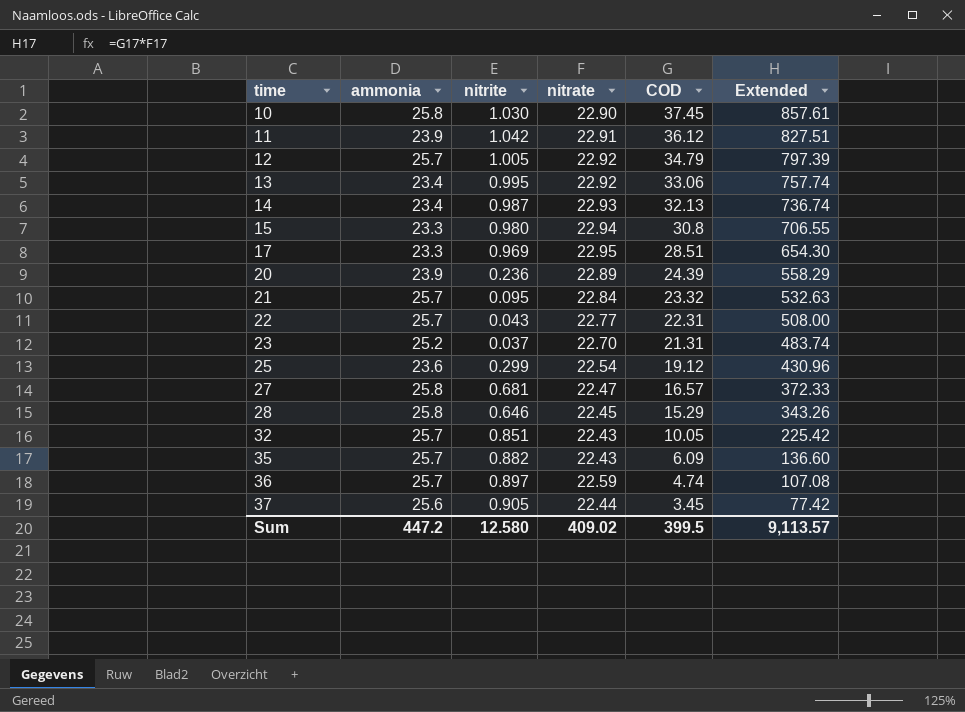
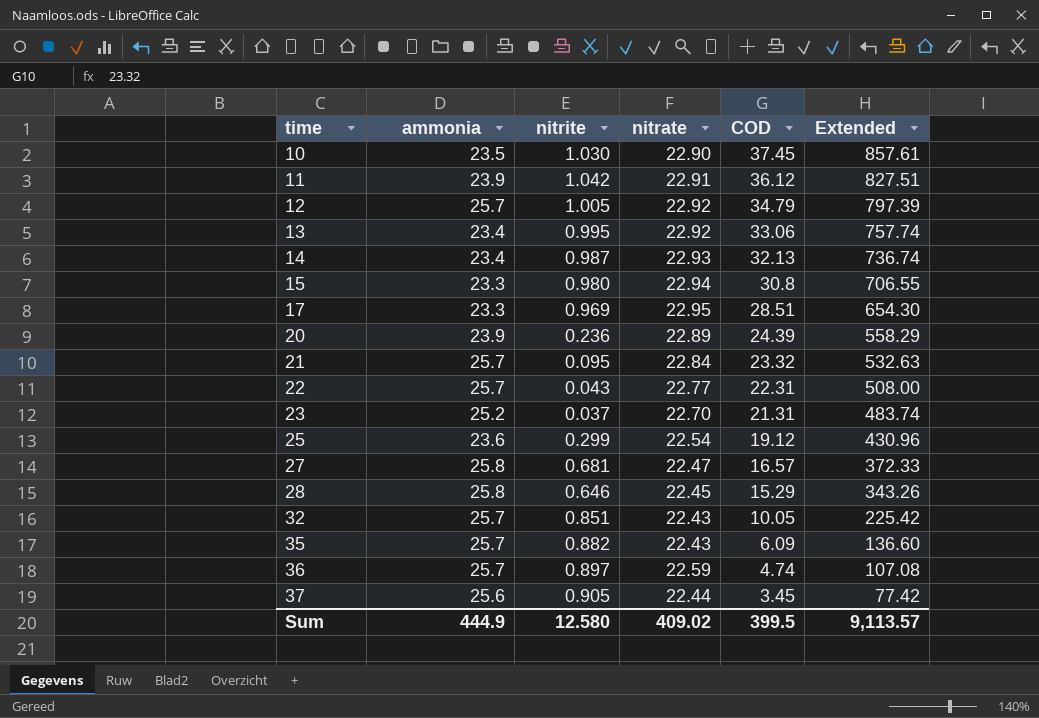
10 | ammonia: 25.8 -> 23.5
Sum | ammonia: 447.2 -> 444.9

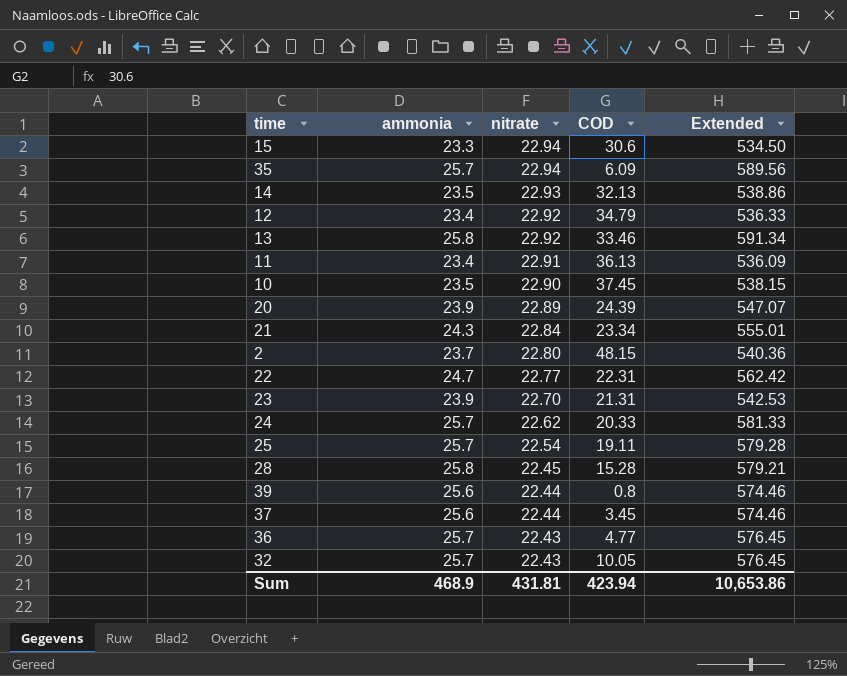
row order: time ascending -> nitrate descending
column nitrite | position: 3 -> none
column Extended | formula: [nitrate] * [COD] -> [ammonia] * [nitrate]
row 17: 23.3 | 0.969 | 22.95 | 28.51 | 654.30 -> none
row 27: 25.8 | 0.681 | 22.47 | 16.57 | 372.33 -> none
15 | COD: 30.8 -> 30.6
35 | nitrate: 22.43 -> 22.94
14 | ammonia: 23.4 -> 23.5
12 | ammonia: 25.7 -> 23.4
13 | ammonia: 23.4 -> 25.8
13 | COD: 33.06 -> 33.46
11 | ammonia: 23.9 -> 23.4
11 | COD: 36.12 -> 36.13
21 | ammonia: 25.7 -> 24.3
21 | COD: 23.32 -> 23.34
row 2: none -> 23.7 | 22.80 | 48.15 | 540.36
22 | ammonia: 25.7 -> 24.7
23 | ammonia: 25.2 -> 23.9
row 24: none -> 25.7 | 22.62 | 20.33 | 581.33
25 | ammonia: 23.6 -> 25.7
25 | COD: 19.12 -> 19.11
28 | COD: 15.29 -> 15.28
row 39: none -> 25.6 | 22.44 | 0.8 | 574.46
36 | nitrate: 22.59 -> 22.43
36 | COD: 4.74 -> 4.77
Sum | ammonia: 444.9 -> 468.9
Sum | nitrate: 409.02 -> 431.81
Sum | COD: 399.5 -> 423.94
Sum | Extended: 9,113.57 -> 10,653.86

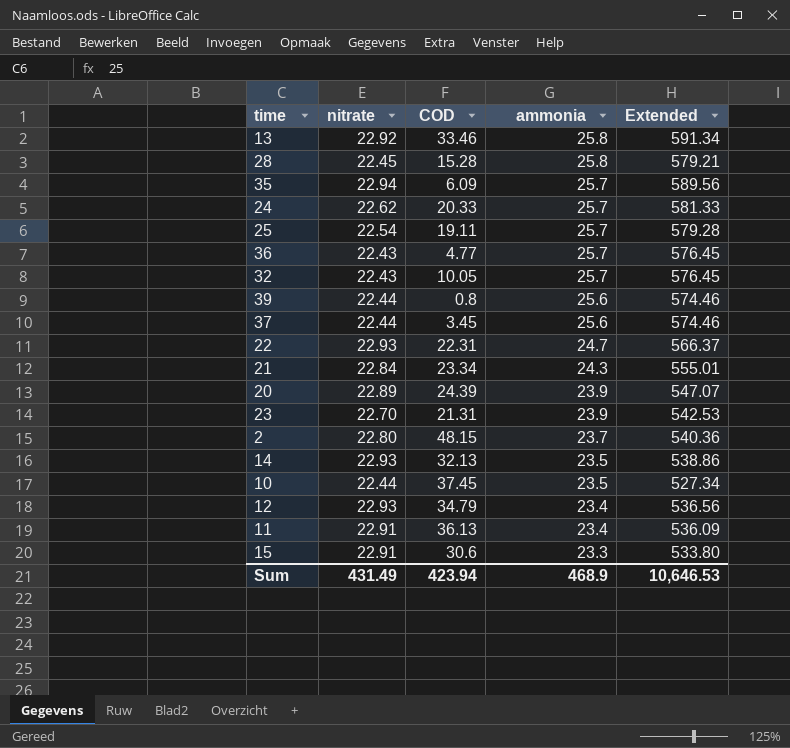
row order: nitrate descending -> ammonia descending
column ammonia | position: 2 -> 4
22 | nitrate: 22.77 -> 22.93
22 | Extended: 562.42 -> 566.37
10 | nitrate: 22.90 -> 22.44
10 | Extended: 538.15 -> 527.34
12 | nitrate: 22.92 -> 22.93
12 | Extended: 536.33 -> 536.56
15 | nitrate: 22.94 -> 22.91
15 | Extended: 534.50 -> 533.80
Sum | nitrate: 431.81 -> 431.49
Sum | Extended: 10,653.86 -> 10,646.53

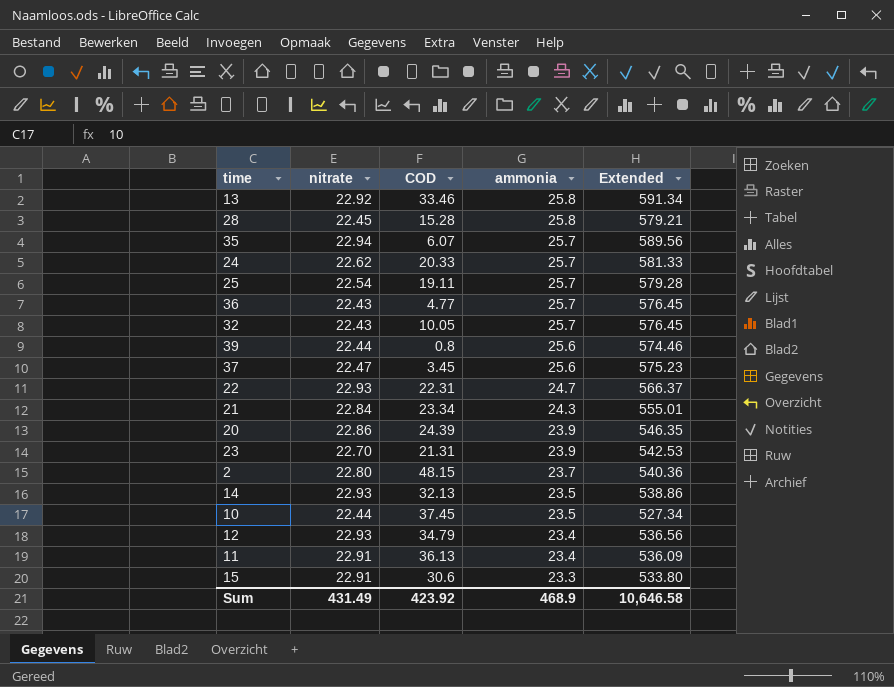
35 | COD: 6.09 -> 6.07
37 | nitrate: 22.44 -> 22.47
37 | Extended: 574.46 -> 575.23
20 | nitrate: 22.89 -> 22.86
20 | Extended: 547.07 -> 546.35
Sum | COD: 423.94 -> 423.92
Sum | Extended: 10,646.53 -> 10,646.58

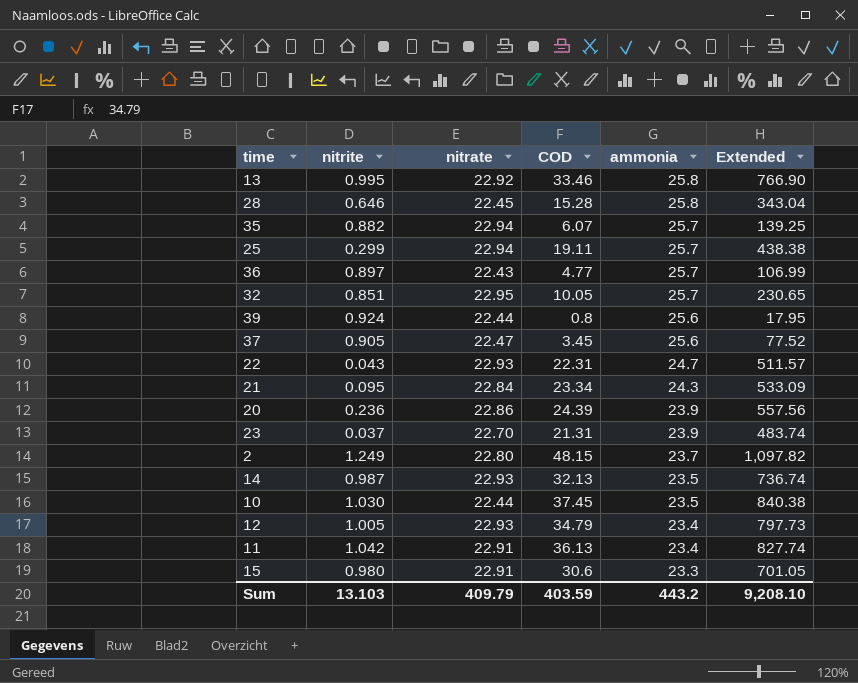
column nitrite | position: none -> 2
column Extended | formula: [nitrate] * [ammonia] -> [nitrate] * [COD]
row 24: 22.62 | 20.33 | 25.7 | 581.33 -> none
25 | nitrate: 22.54 -> 22.94
32 | nitrate: 22.43 -> 22.95
Sum | nitrate: 431.49 -> 409.79
Sum | COD: 423.92 -> 403.59
Sum | ammonia: 468.9 -> 443.2
Sum | Extended: 10,646.58 -> 9,208.10

